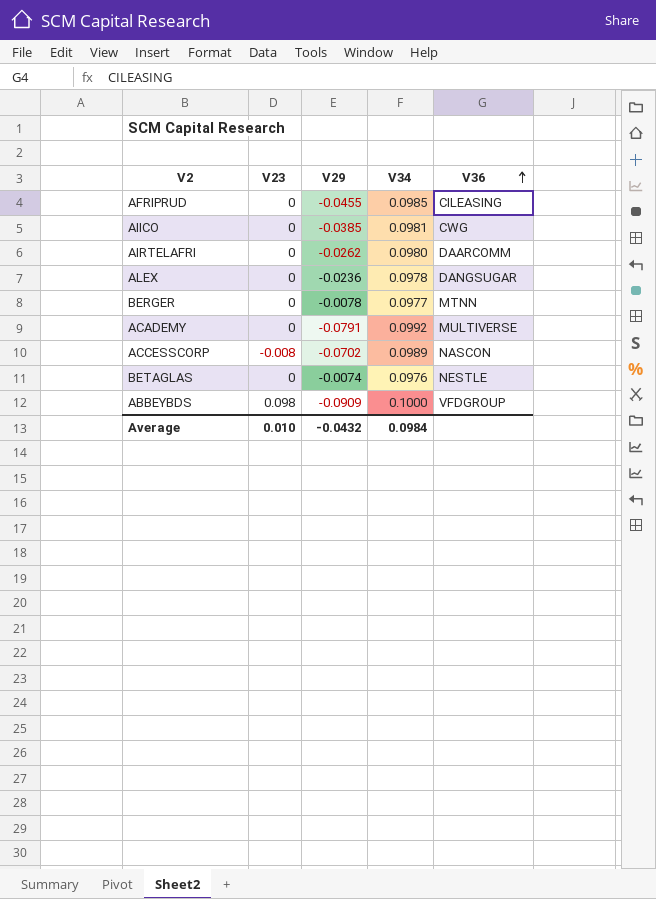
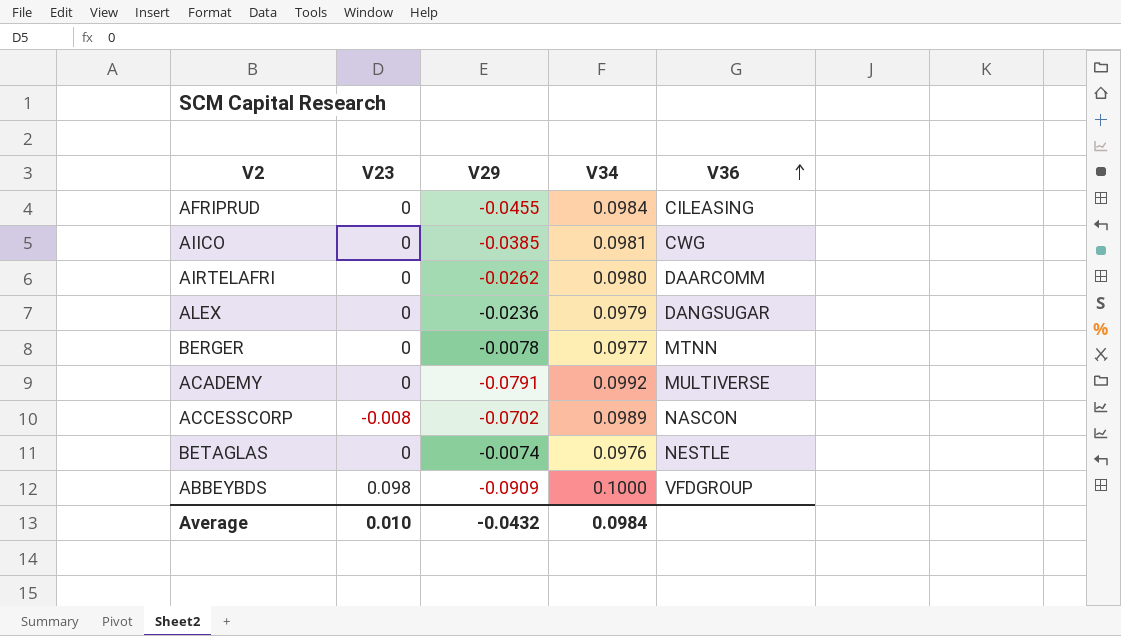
AFRIPRUD | V34: 0.0985 -> 0.0984
ALEX | V34: 0.0978 -> 0.0979

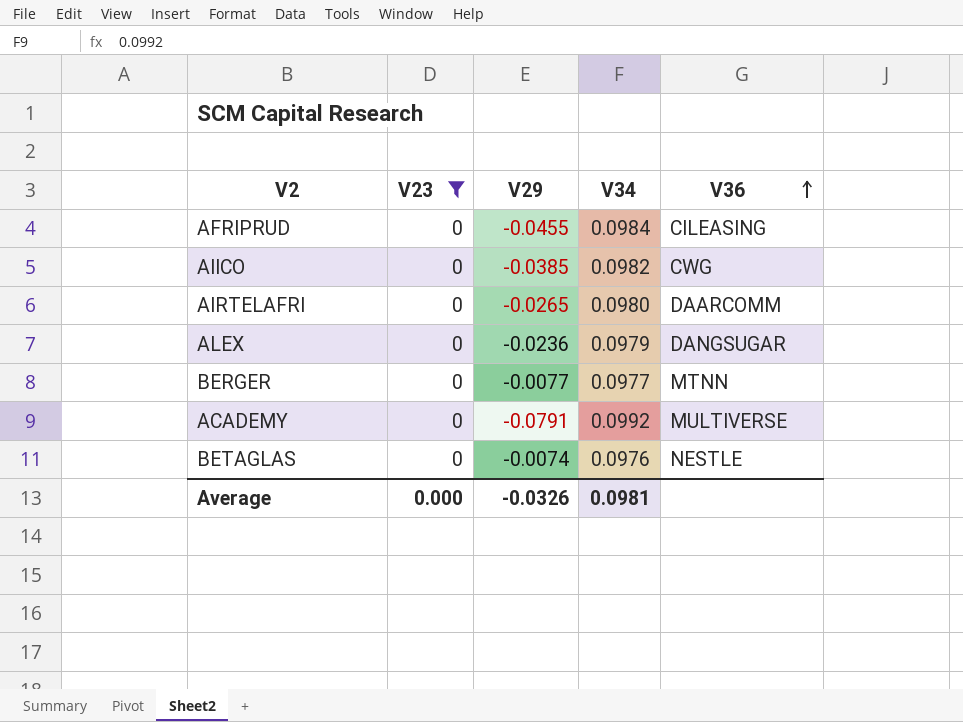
filter: none -> V23 = 0
AIICO | V34: 0.0981 -> 0.0982
AIRTELAFRI | V29: -0.0262 -> -0.0265
BERGER | V29: -0.0078 -> -0.0077
Average | V23: 0.010 -> 0.000
Average | V29: -0.0432 -> -0.0326
Average | V34: 0.0984 -> 0.0981

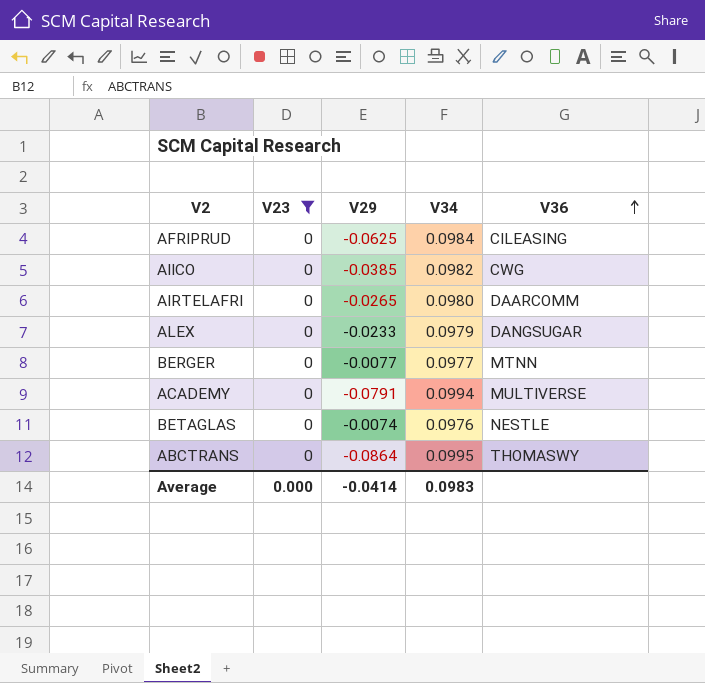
AFRIPRUD | V29: -0.0455 -> -0.0625
ALEX | V29: -0.0236 -> -0.0233
ACADEMY | V34: 0.0992 -> 0.0994
row ABCTRANS: none -> 0 | -0.0864 | 0.0995 | THOMASWY
Average | V29: -0.0326 -> -0.0414
Average | V34: 0.0981 -> 0.0983

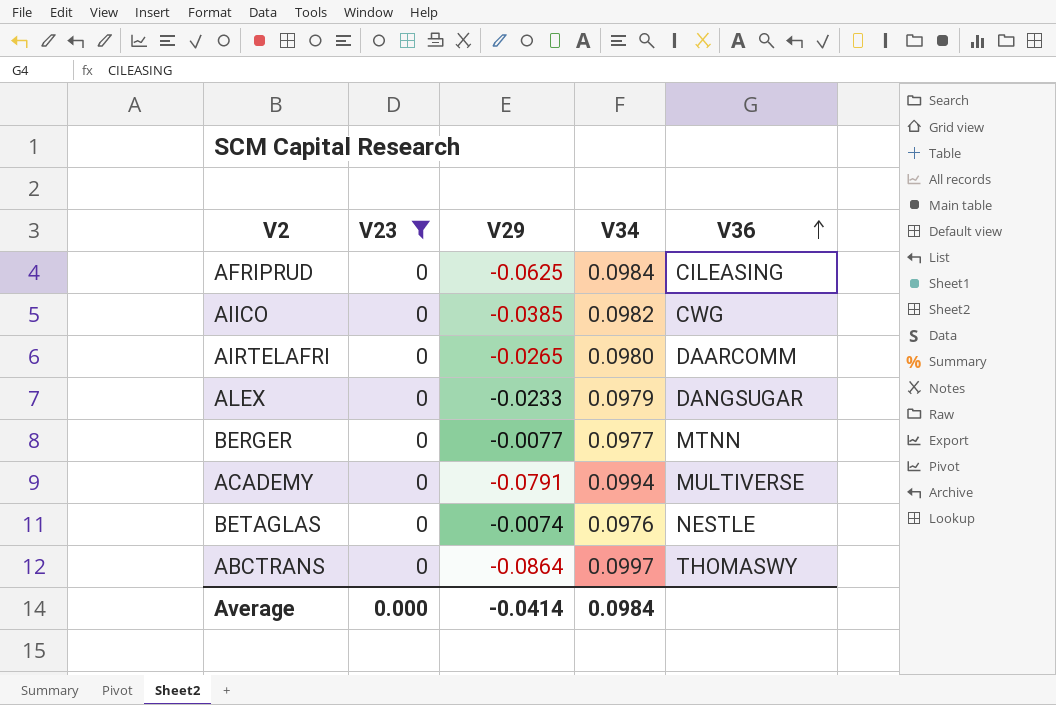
ABCTRANS | V34: 0.0995 -> 0.0997
Average | V34: 0.0983 -> 0.0984

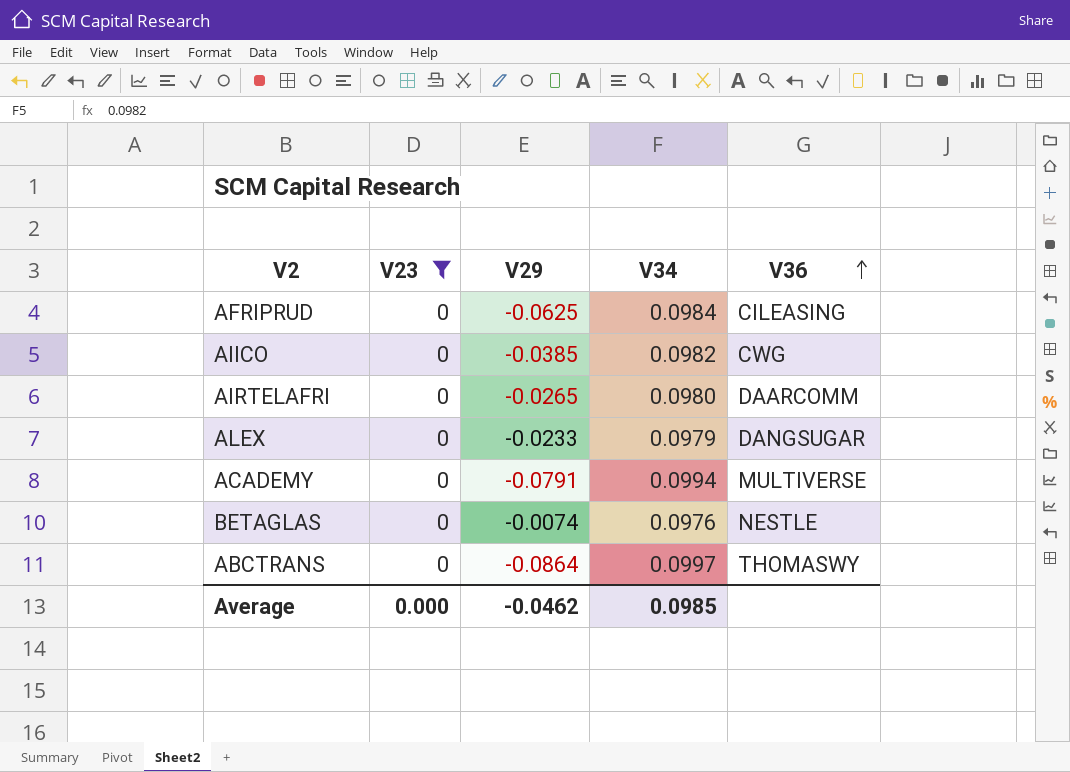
row BERGER: 0 | -0.0077 | 0.0977 | MTNN -> none
Average | V29: -0.0414 -> -0.0462
Average | V34: 0.0984 -> 0.0985

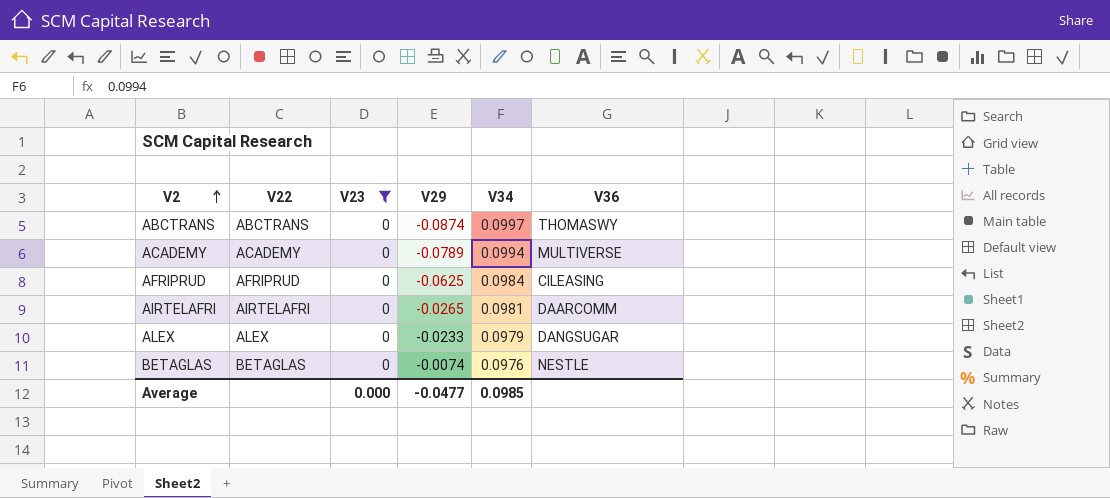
row order: V36 ascending -> V2 ascending
column V22 | position: none -> 2
row AIICO: 0 | -0.0385 | 0.0982 | CWG -> none
ABCTRANS | V29: -0.0864 -> -0.0874
ACADEMY | V29: -0.0791 -> -0.0789
AIRTELAFRI | V34: 0.0980 -> 0.0981
Average | V29: -0.0462 -> -0.0477

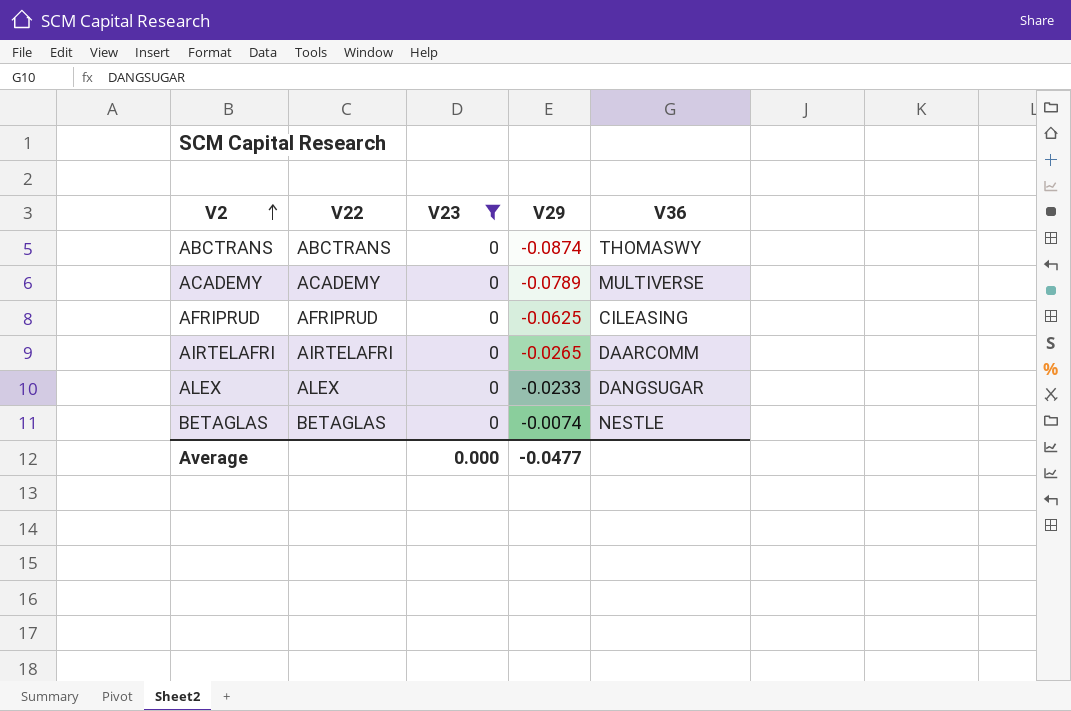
column V34 | position: 5 -> none

